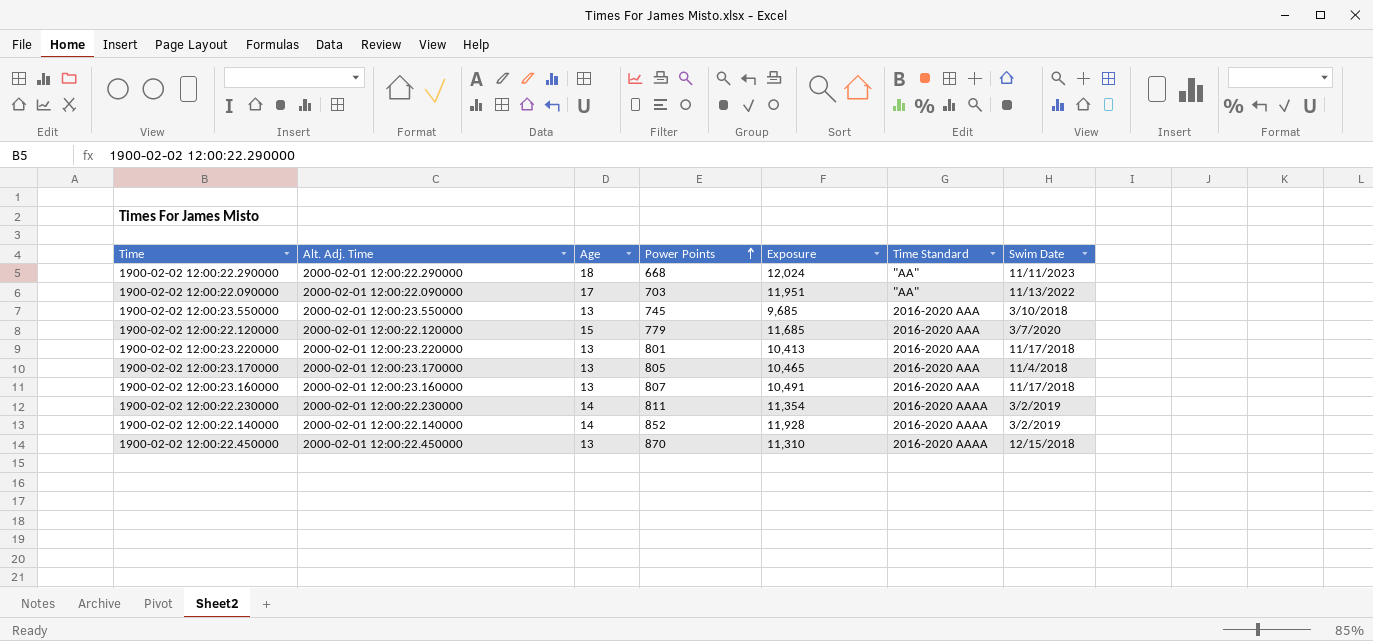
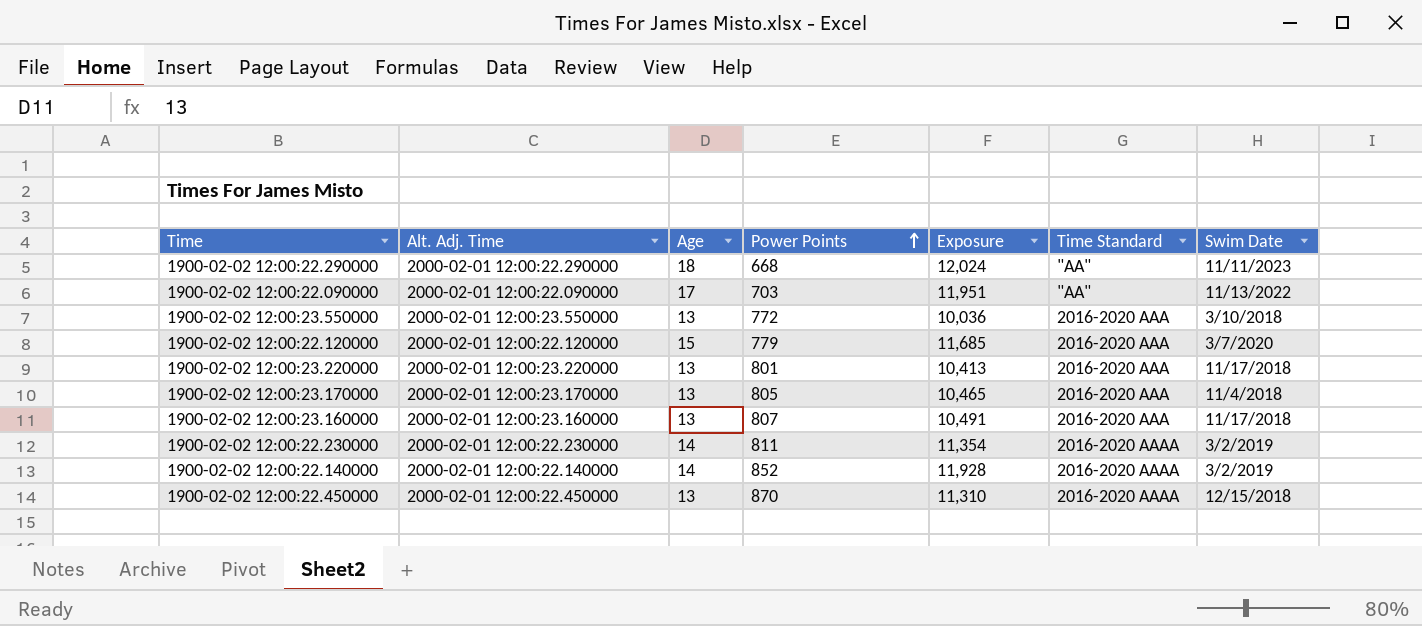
1900-02-02 12:00:23.550000 | Power Points: 745 -> 772
1900-02-02 12:00:23.550000 | Exposure: 9,685 -> 10,036

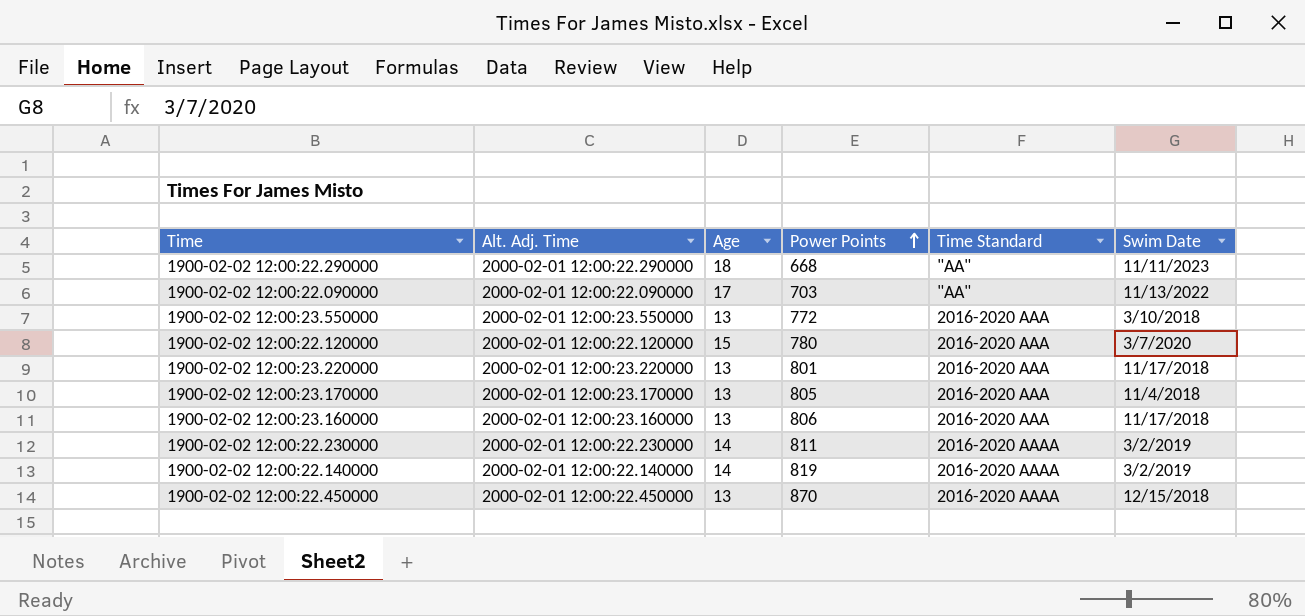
column Exposure | formula: [Age] * [Power Points] -> none
1900-02-02 12:00:22.120000 | Power Points: 779 -> 780
1900-02-02 12:00:23.160000 | Power Points: 807 -> 806
1900-02-02 12:00:22.140000 | Power Points: 852 -> 819

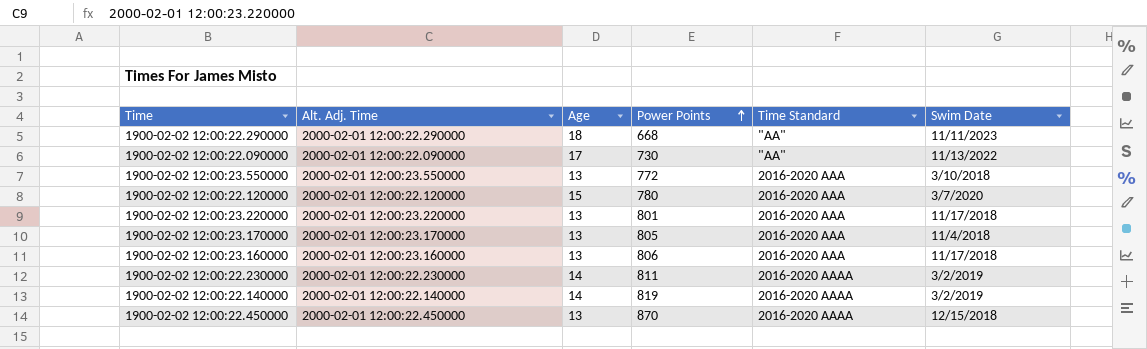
1900-02-02 12:00:22.090000 | Power Points: 703 -> 730

